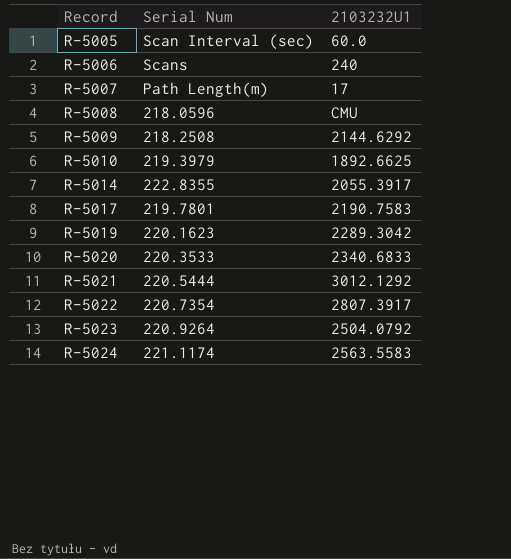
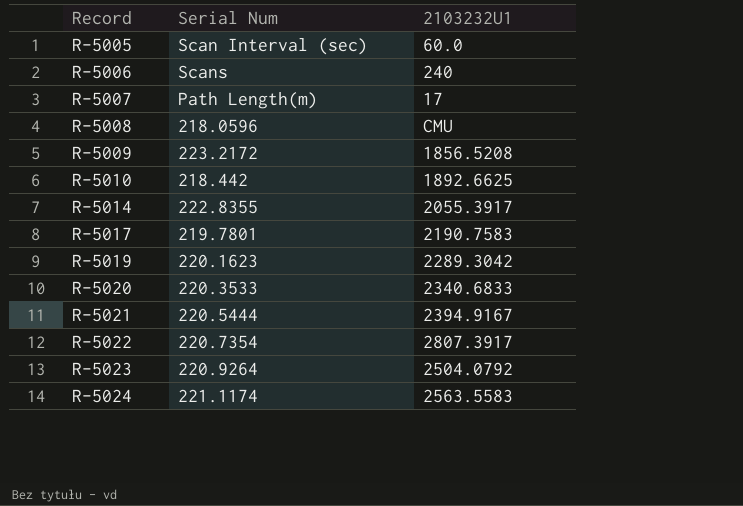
R-5009 | Serial Num: 218.2508 -> 223.2172
R-5009 | 2103232U1: 2144.6292 -> 1856.5208
R-5010 | Serial Num: 219.3979 -> 218.442
R-5021 | 2103232U1: 3012.1292 -> 2394.9167

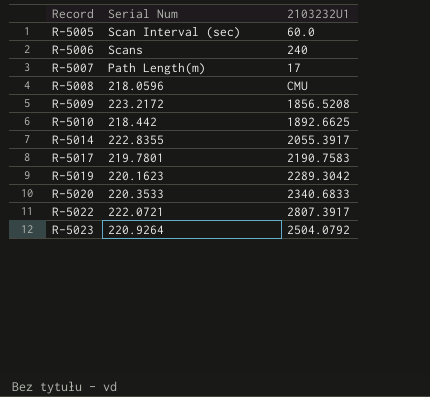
row R-5021: 220.5444 | 2394.9167 -> none
row R-5024: 221.1174 | 2563.5583 -> none
R-5022 | Serial Num: 220.7354 -> 222.0721

